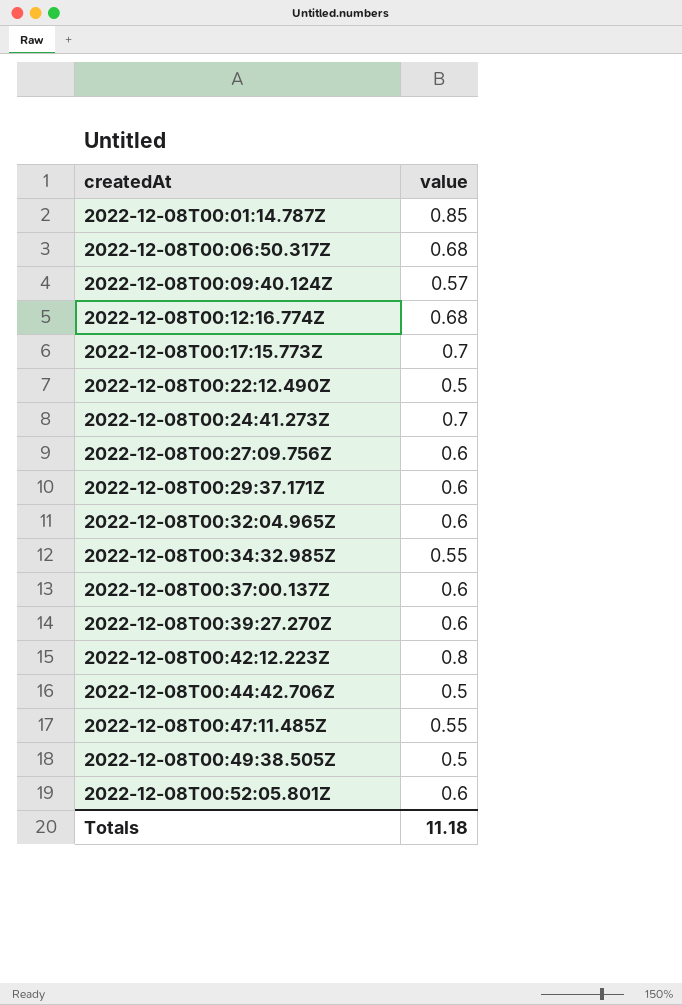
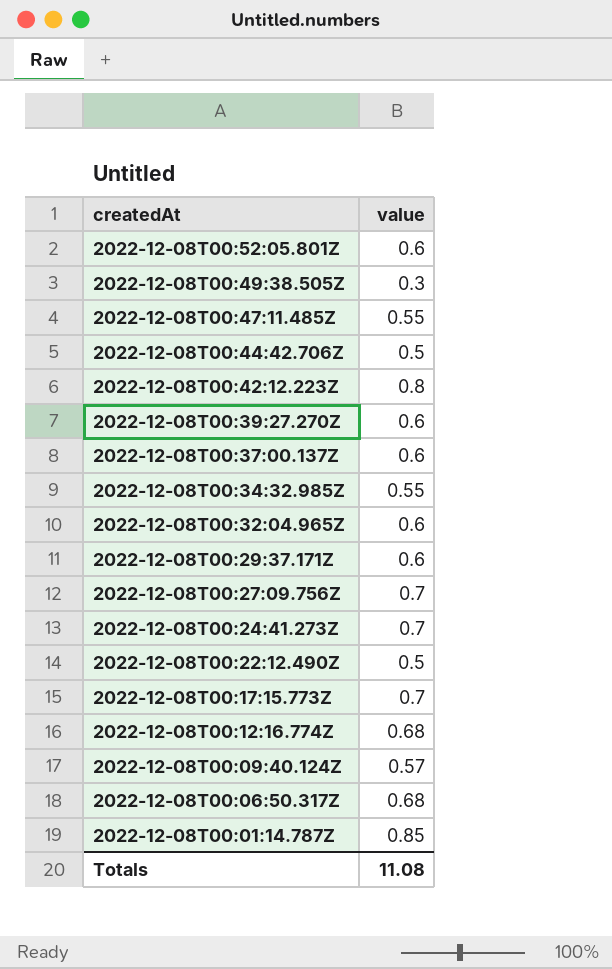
row order: createdAt ascending -> createdAt descending
2022-12-08T00:49:38.505Z | value: 0.5 -> 0.3
2022-12-08T00:27:09.756Z | value: 0.6 -> 0.7
Totals | value: 11.18 -> 11.08

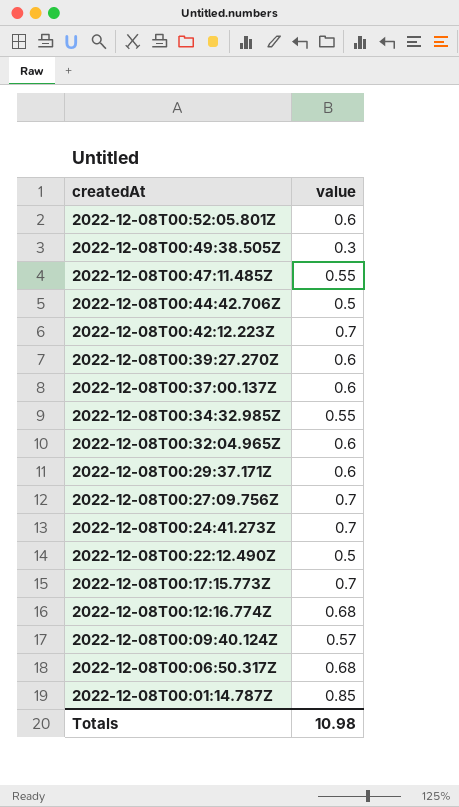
2022-12-08T00:42:12.223Z | value: 0.8 -> 0.7
Totals | value: 11.08 -> 10.98

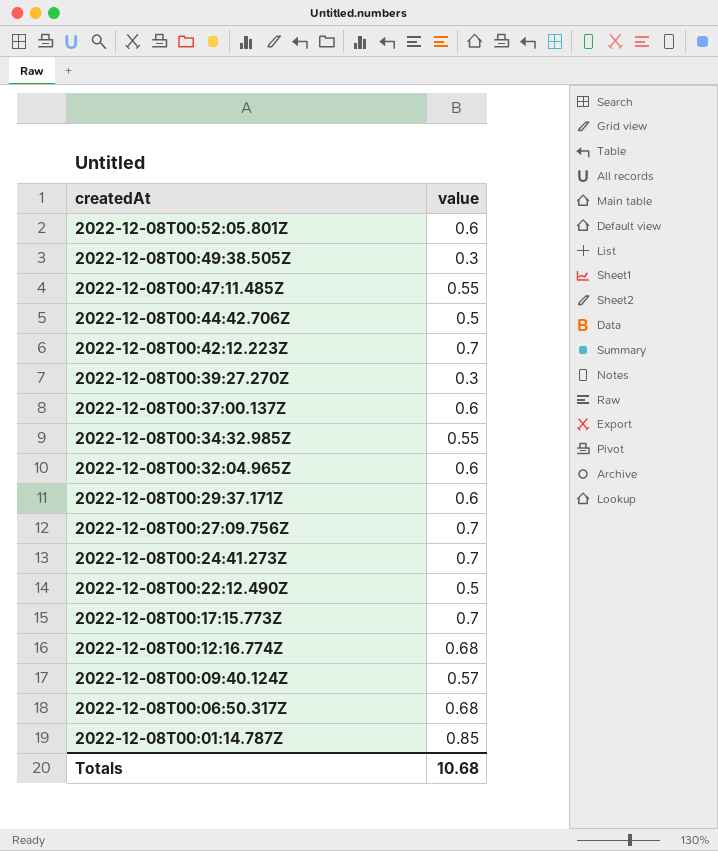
2022-12-08T00:39:27.270Z | value: 0.6 -> 0.3
Totals | value: 10.98 -> 10.68

